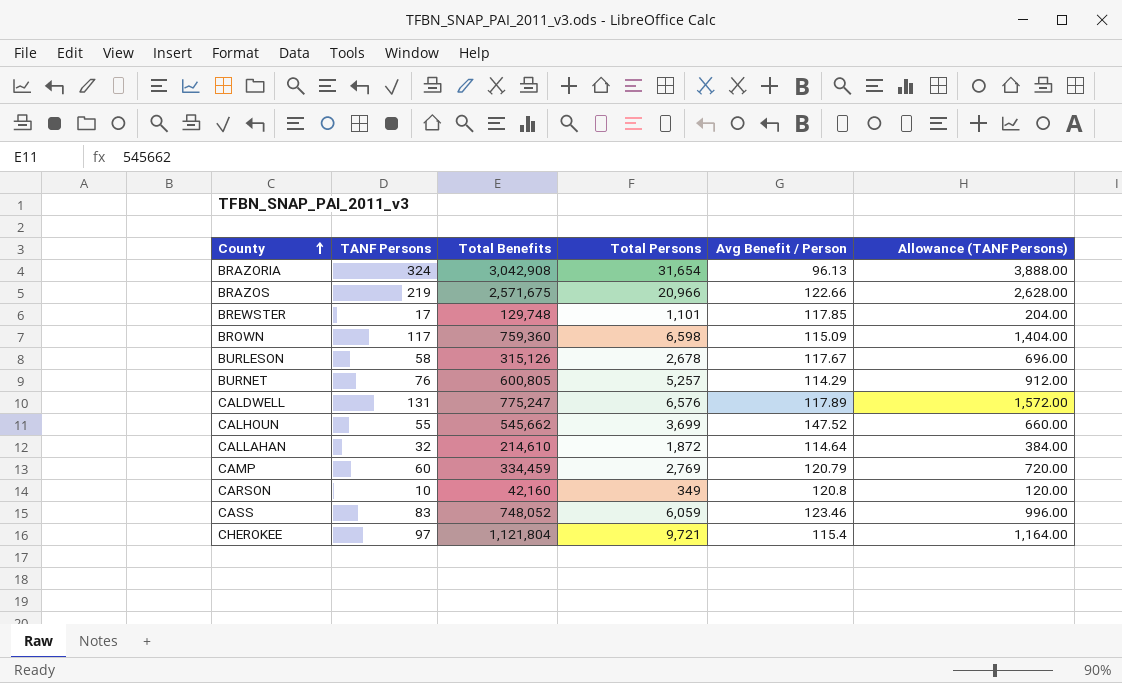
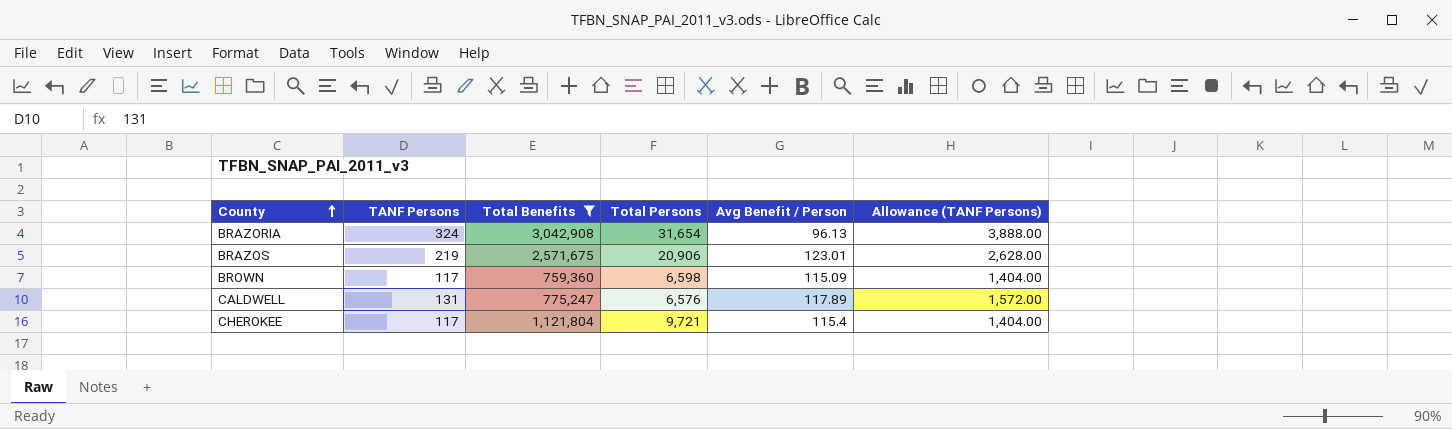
filter: none -> Total Benefits >= 759,360
BRAZOS | Total Persons: 20,966 -> 20,906
BRAZOS | Avg Benefit / Person: 122.66 -> 123.01
CHEROKEE | TANF Persons: 97 -> 117
CHEROKEE | Allowance (TANF Persons): 1,164.00 -> 1,404.00

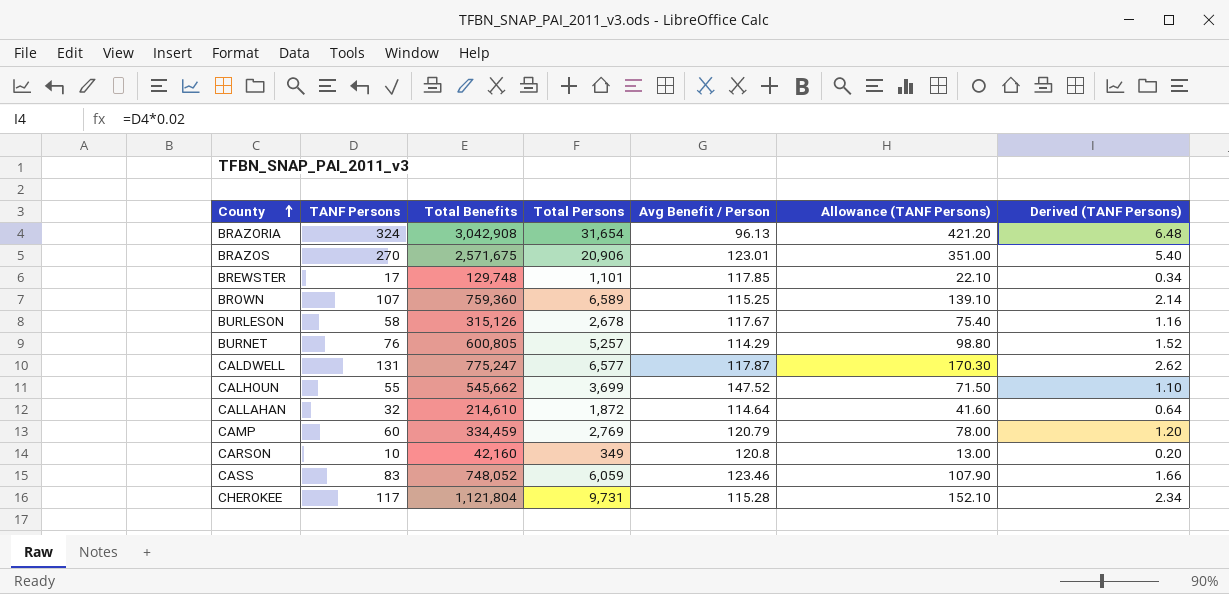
filter: Total Benefits >= 759,360 -> none
column Allowance (TANF Persons) | formula: [TANF Persons] * 12 -> [TANF Persons] * 1.3
column Derived (TANF Persons) | formula: none -> [TANF Persons] * 0.02
BRAZOS | TANF Persons: 219 -> 270
BROWN | TANF Persons: 117 -> 107
BROWN | Total Persons: 6,598 -> 6,589
BROWN | Avg Benefit / Person: 115.09 -> 115.25
CALDWELL | Total Persons: 6,576 -> 6,577
CALDWELL | Avg Benefit / Person: 117.89 -> 117.87
CHEROKEE | Total Persons: 9,721 -> 9,731
CHEROKEE | Avg Benefit / Person: 115.4 -> 115.28

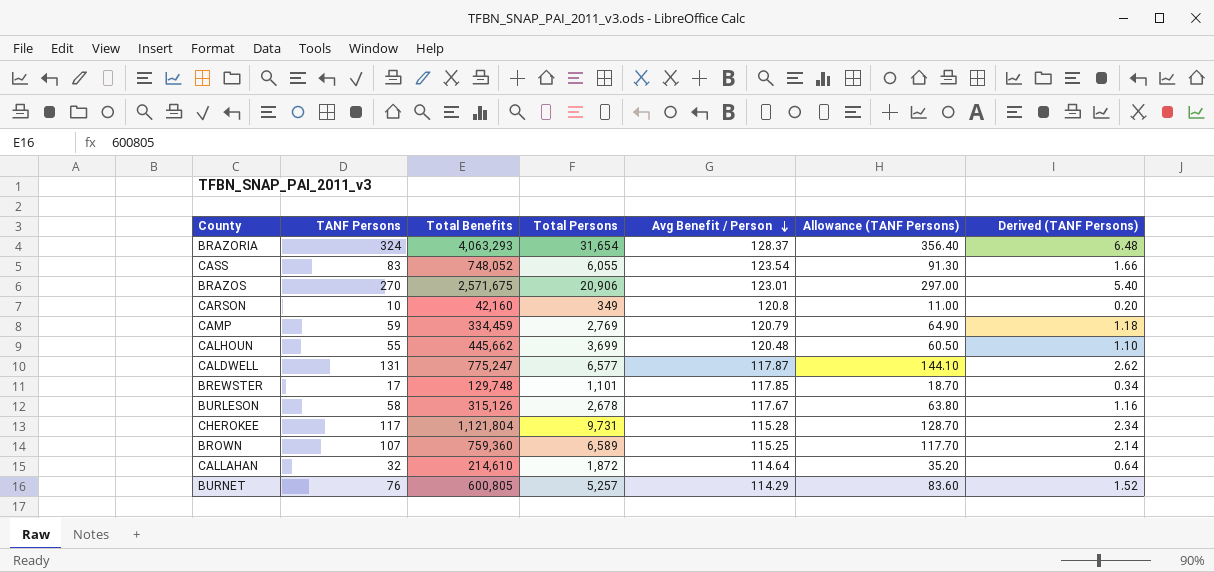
row order: County ascending -> Avg Benefit / Person descending
column Allowance (TANF Persons) | formula: [TANF Persons] * 1.3 -> [TANF Persons] * 1.1
BRAZORIA | Total Benefits: 3,042,908 -> 4,063,293
BRAZORIA | Avg Benefit / Person: 96.13 -> 128.37
CASS | Total Persons: 6,059 -> 6,055
CASS | Avg Benefit / Person: 123.46 -> 123.54
CAMP | TANF Persons: 60 -> 59
CAMP | Derived (TANF Persons): 1.20 -> 1.18
CALHOUN | Total Benefits: 545,662 -> 445,662
CALHOUN | Avg Benefit / Person: 147.52 -> 120.48

